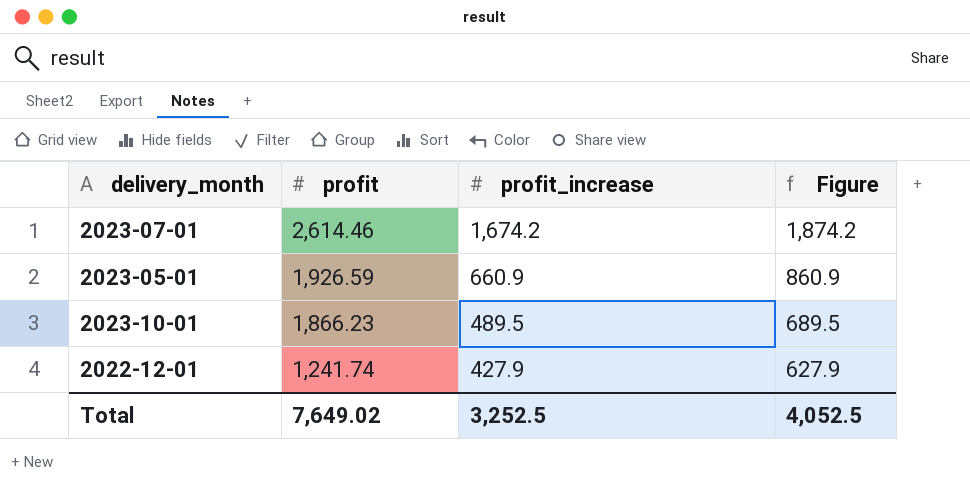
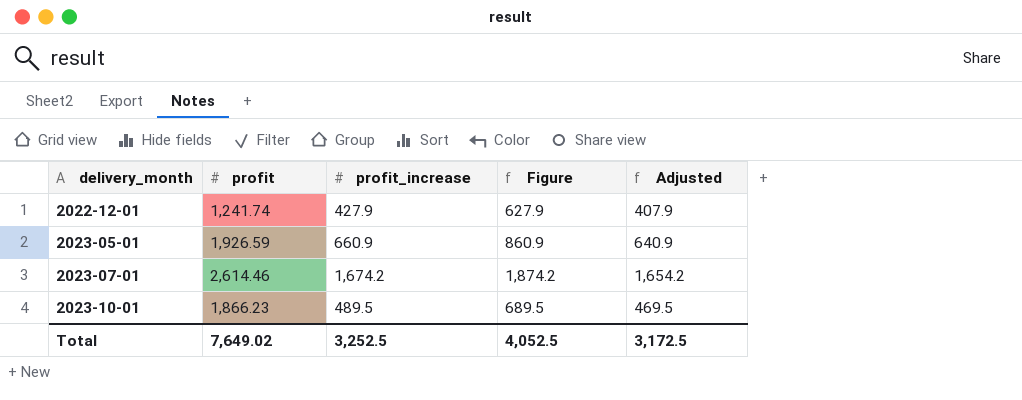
row order: profit descending -> delivery_month ascending
column Adjusted | formula: none -> [profit_increase] - 20

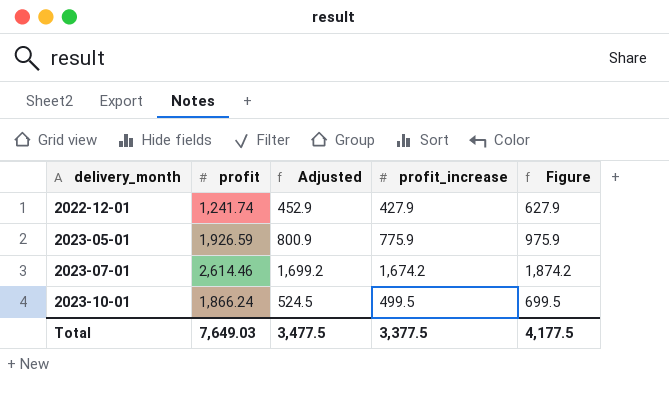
column Adjusted | formula: [profit_increase] - 20 -> [profit_increase] + 25
column Adjusted | position: 5 -> 3
2023-05-01 | profit_increase: 660.9 -> 775.9
2023-05-01 | Figure: 860.9 -> 975.9
2023-10-01 | profit: 1,866.23 -> 1,866.24
2023-10-01 | profit_increase: 489.5 -> 499.5
2023-10-01 | Figure: 689.5 -> 699.5
Total | profit: 7,649.02 -> 7,649.03
Total | Adjusted: 3,172.5 -> 3,477.5
Total | profit_increase: 3,252.5 -> 3,377.5
Total | Figure: 4,052.5 -> 4,177.5

